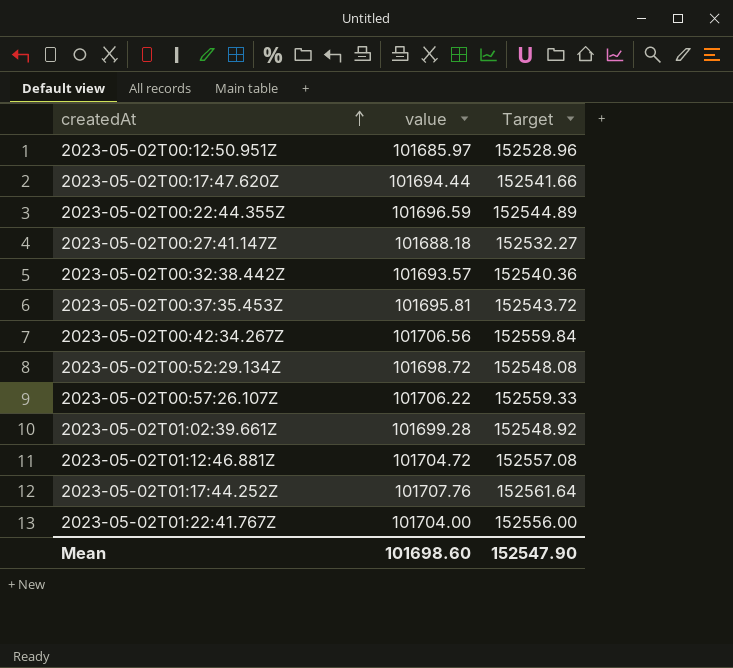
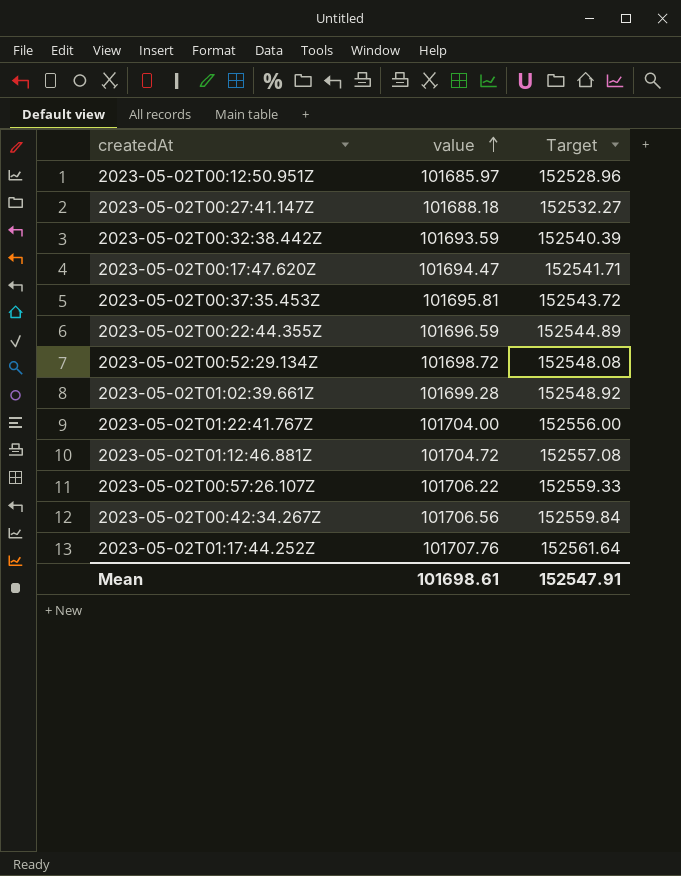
row order: createdAt ascending -> value ascending
2023-05-02T00:32:38.442Z | value: 101693.57 -> 101693.59
2023-05-02T00:32:38.442Z | Target: 152540.36 -> 152540.39
2023-05-02T00:17:47.620Z | value: 101694.44 -> 101694.47
2023-05-02T00:17:47.620Z | Target: 152541.66 -> 152541.71
Mean | value: 101698.60 -> 101698.61
Mean | Target: 152547.90 -> 152547.91

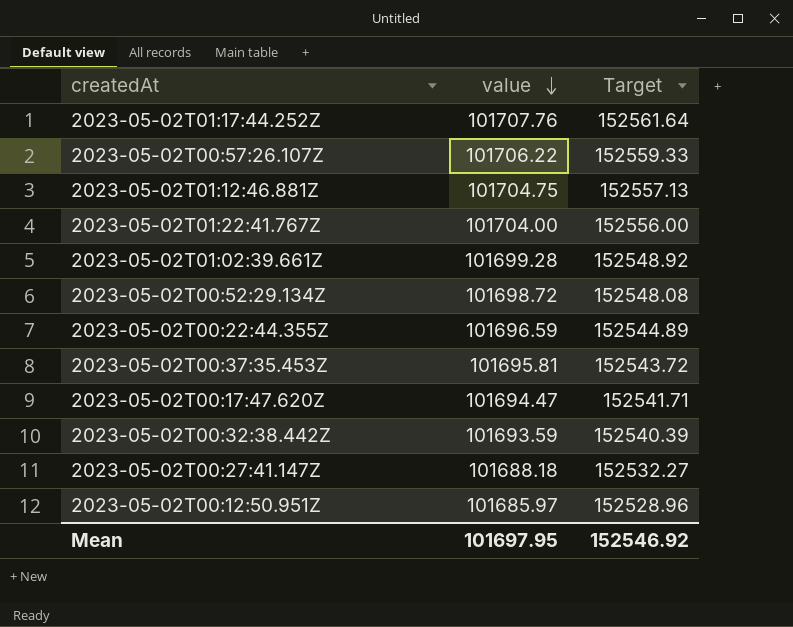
row order: value ascending -> value descending
row 2023-05-02T00:42:34.267Z: 101706.56 | 152559.84 -> none
2023-05-02T01:12:46.881Z | value: 101704.72 -> 101704.75
2023-05-02T01:12:46.881Z | Target: 152557.08 -> 152557.13
Mean | value: 101698.61 -> 101697.95
Mean | Target: 152547.91 -> 152546.92

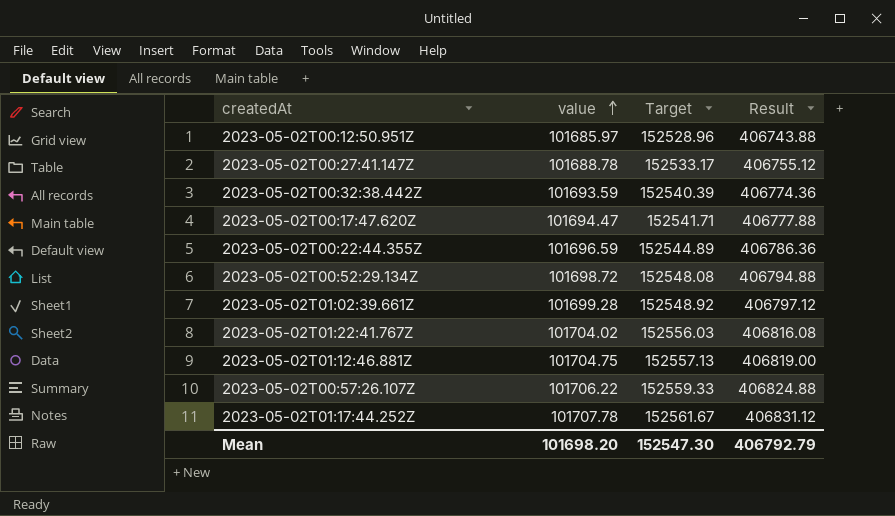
row order: value descending -> value ascending
column Result | formula: none -> [value] * 4
row 2023-05-02T00:37:35.453Z: 101695.81 | 152543.72 -> none
2023-05-02T00:27:41.147Z | value: 101688.18 -> 101688.78
2023-05-02T00:27:41.147Z | Target: 152532.27 -> 152533.17
2023-05-02T01:22:41.767Z | value: 101704.00 -> 101704.02
2023-05-02T01:22:41.767Z | Target: 152556.00 -> 152556.03
2023-05-02T01:17:44.252Z | value: 101707.76 -> 101707.78
2023-05-02T01:17:44.252Z | Target: 152561.64 -> 152561.67
Mean | value: 101697.95 -> 101698.20
Mean | Target: 152546.92 -> 152547.30

